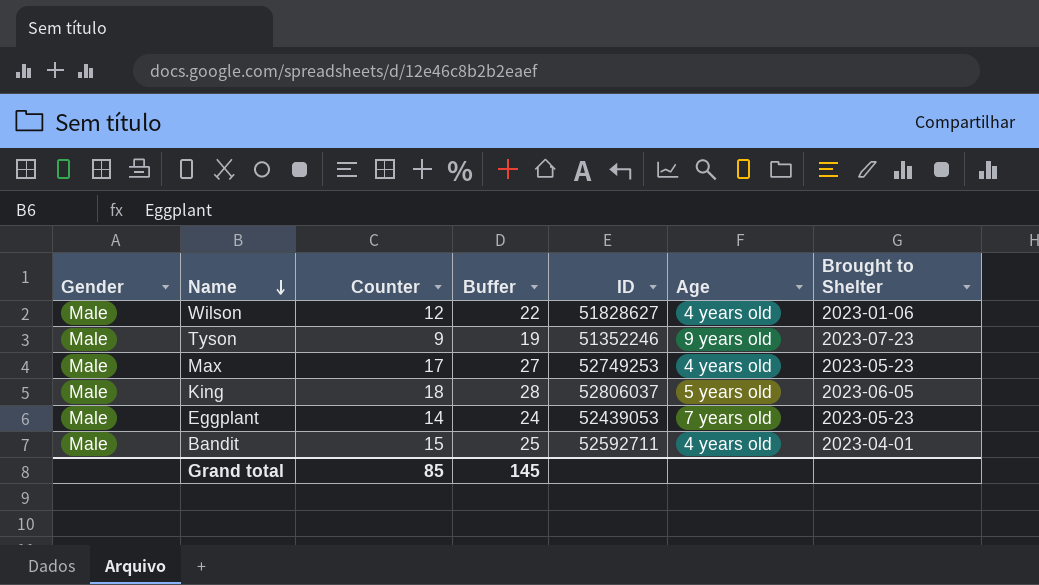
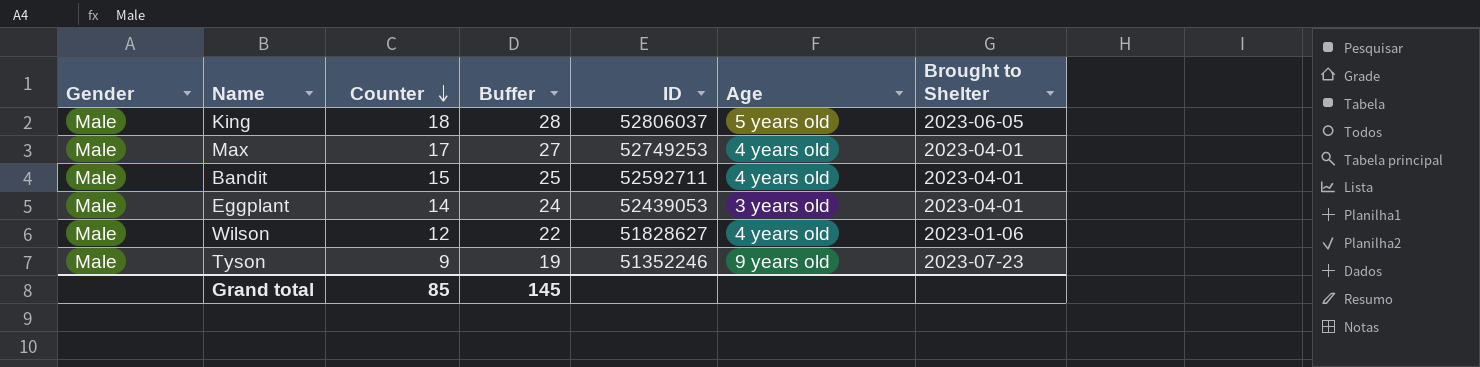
row order: Name descending -> Counter descending
Max | Brought to Shelter: 2023-05-23 -> 2023-04-01
Eggplant | Age: 7 years old -> 3 years old
Eggplant | Brought to Shelter: 2023-05-23 -> 2023-04-01

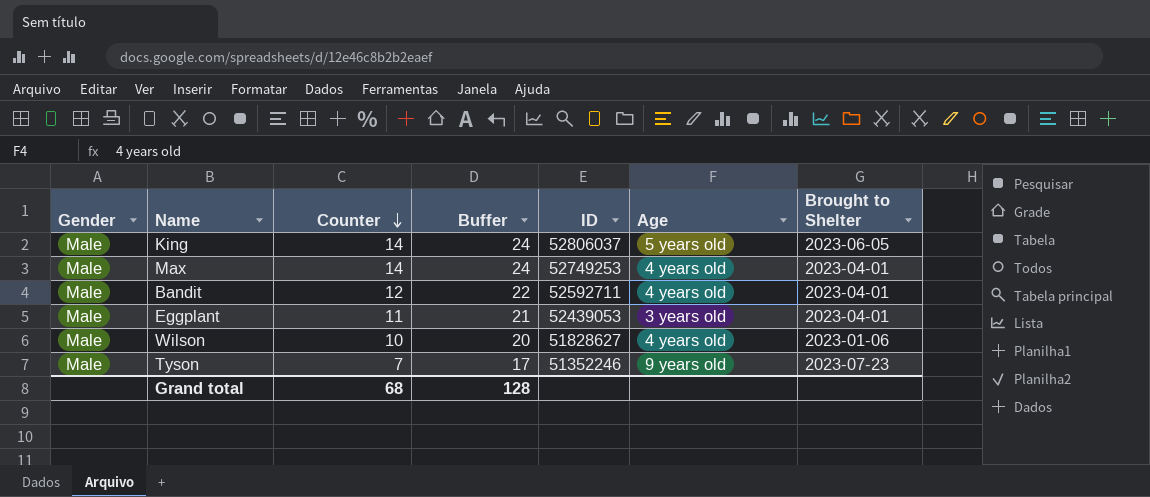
King | Counter: 18 -> 14
King | Buffer: 28 -> 24
Max | Counter: 17 -> 14
Max | Buffer: 27 -> 24
Bandit | Counter: 15 -> 12
Bandit | Buffer: 25 -> 22
Eggplant | Counter: 14 -> 11
Eggplant | Buffer: 24 -> 21
Wilson | Counter: 12 -> 10
Wilson | Buffer: 22 -> 20
Tyson | Counter: 9 -> 7
Tyson | Buffer: 19 -> 17
Grand total | Counter: 85 -> 68
Grand total | Buffer: 145 -> 128

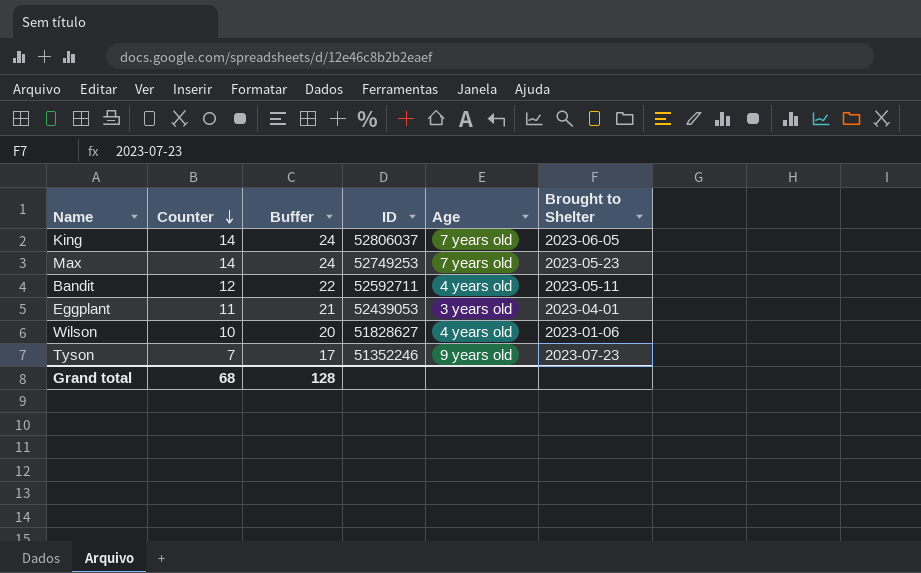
column Gender | position: 1 -> none
King | Age: 5 years old -> 7 years old
Max | Age: 4 years old -> 7 years old
Max | Brought to Shelter: 2023-04-01 -> 2023-05-23
Bandit | Brought to Shelter: 2023-04-01 -> 2023-05-11

